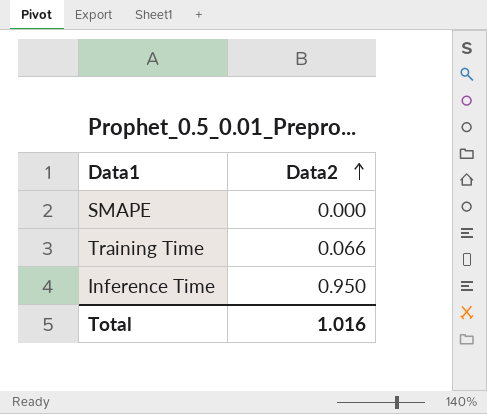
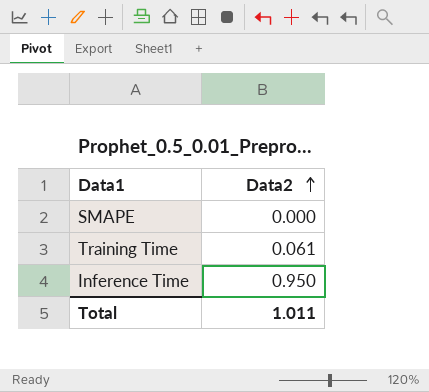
Training Time | Data2: 0.066 -> 0.061
Total | Data2: 1.016 -> 1.011

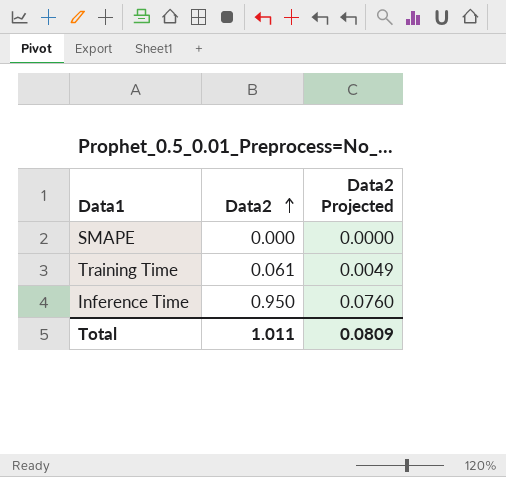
column Data2 Projected | formula: none -> [Data2] * 0.08

